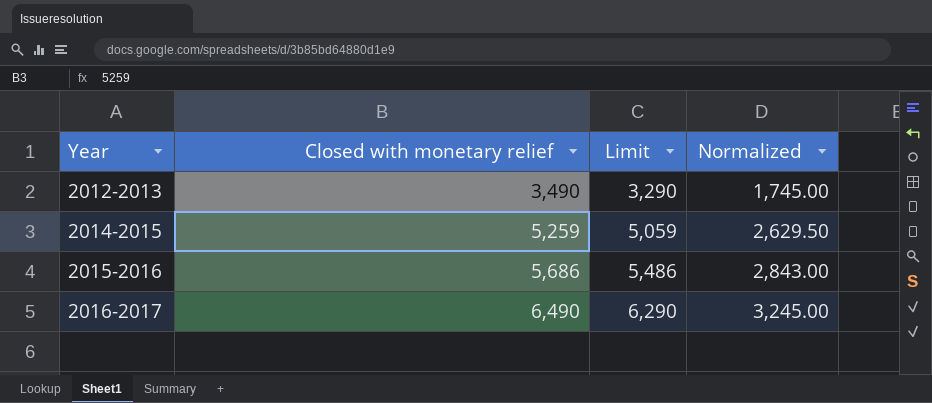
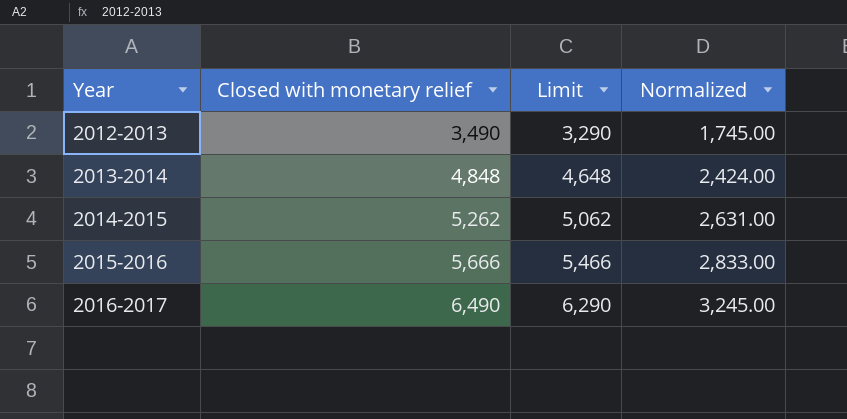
row 2013-2014: none -> 4,848 | 4,648 | 2,424.00
2014-2015 | Closed with monetary relief: 5,259 -> 5,262
2014-2015 | Limit: 5,059 -> 5,062
2014-2015 | Normalized: 2,629.50 -> 2,631.00
2015-2016 | Closed with monetary relief: 5,686 -> 5,666
2015-2016 | Limit: 5,486 -> 5,466
2015-2016 | Normalized: 2,843.00 -> 2,833.00

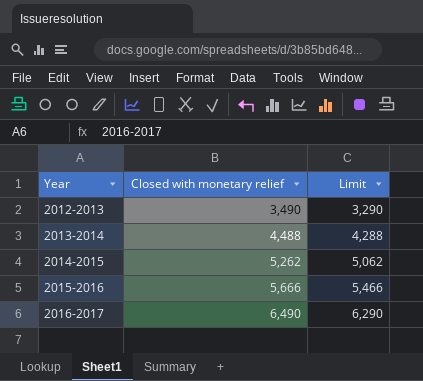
column Normalized | formula: [Closed with monetary relief] * 0.5 -> none
2013-2014 | Closed with monetary relief: 4,848 -> 4,488
2013-2014 | Limit: 4,648 -> 4,288

